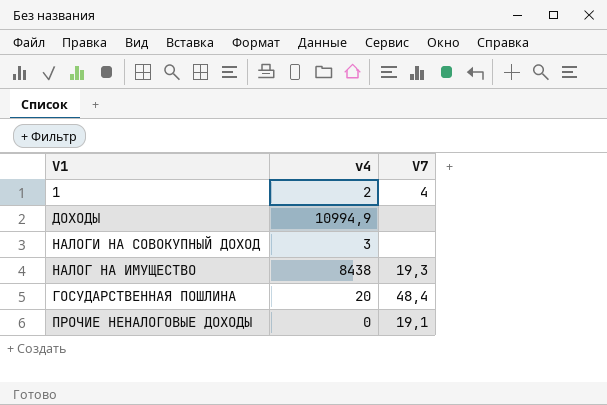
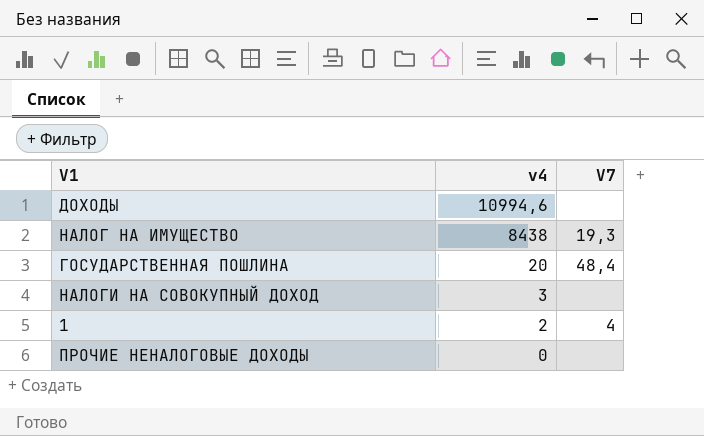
row order: none -> v4 descending
ДОХОДЫ | v4: 10994,9 -> 10994,6
ПРОЧИЕ НЕНАЛОГОВЫЕ ДОХОДЫ | V7: 19,1 -> none

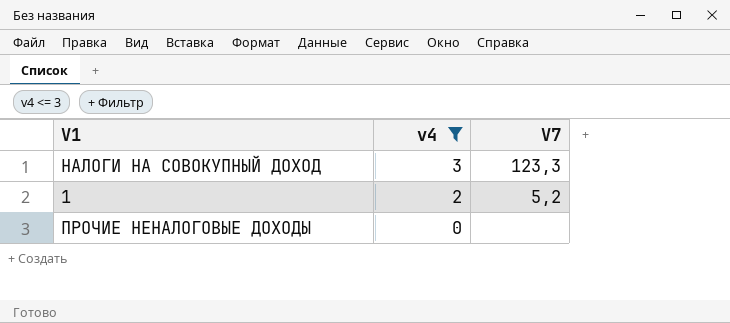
filter: none -> v4 <= 3
НАЛОГИ НА СОВОКУПНЫЙ ДОХОД | V7: none -> 123,3
1 | V7: 4 -> 5,2

